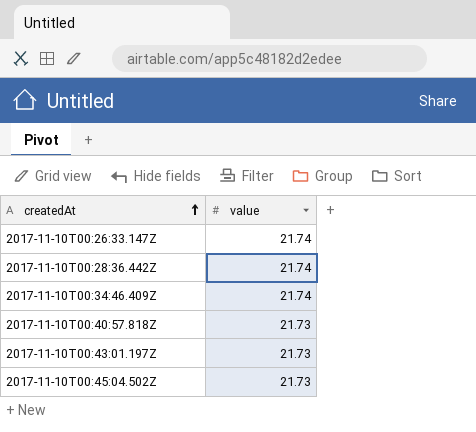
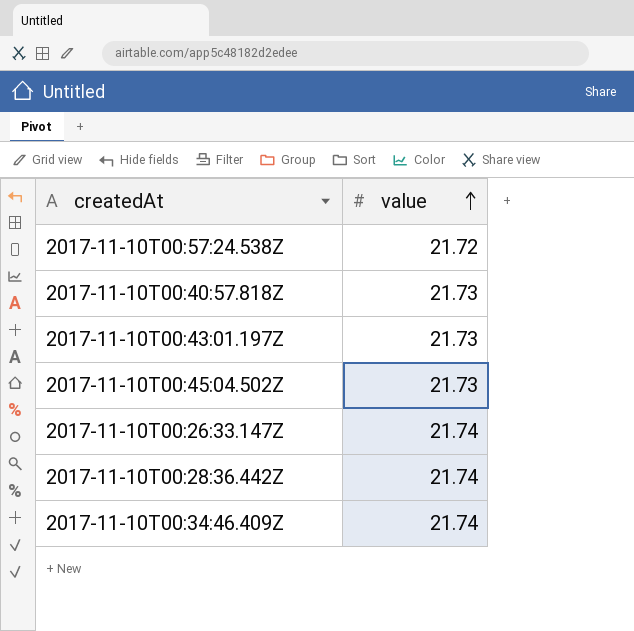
row order: createdAt ascending -> value ascending
row 2017-11-10T00:57:24.538Z: none -> 21.72

